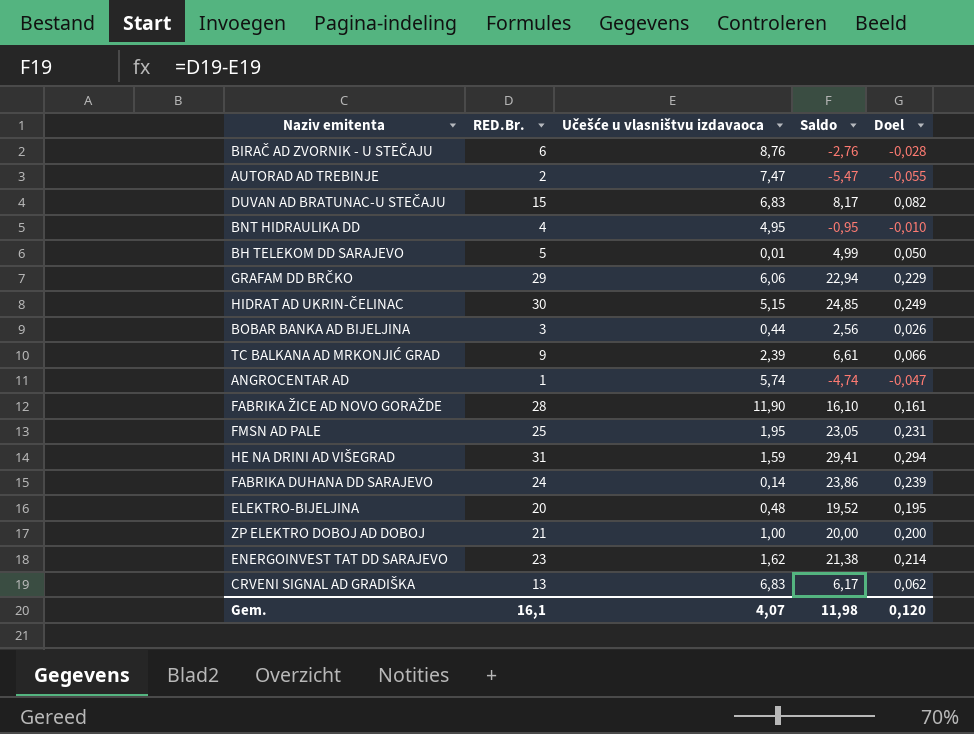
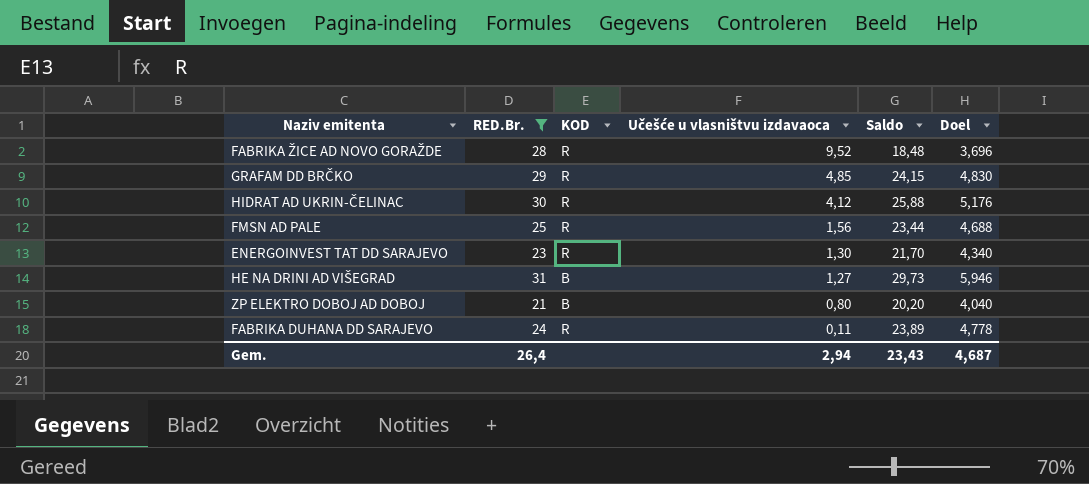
filter: none -> RED.Br. >= 21
row order: none -> Učešće u vlasništvu izdavaoca descending
column KOD | position: none -> 3
column Doel | formula: [Saldo] * 0,01 -> [Saldo] * 0,2
FABRIKA ŽICE AD NOVO GORAŽDE | Učešće u vlasništvu izdavaoca: 11,90 -> 9,52
FABRIKA ŽICE AD NOVO GORAŽDE | Saldo: 16,10 -> 18,48
GRAFAM DD BRČKO | Učešće u vlasništvu izdavaoca: 6,06 -> 4,85
GRAFAM DD BRČKO | Saldo: 22,94 -> 24,15
HIDRAT AD UKRIN-ČELINAC | Učešće u vlasništvu izdavaoca: 5,15 -> 4,12
HIDRAT AD UKRIN-ČELINAC | Saldo: 24,85 -> 25,88
FMSN AD PALE | Učešće u vlasništvu izdavaoca: 1,95 -> 1,56
FMSN AD PALE | Saldo: 23,05 -> 23,44
ENERGOINVEST TAT DD SARAJEVO | Učešće u vlasništvu izdavaoca: 1,62 -> 1,30
ENERGOINVEST TAT DD SARAJEVO | Saldo: 21,38 -> 21,70
HE NA DRINI AD VIŠEGRAD | Učešće u vlasništvu izdavaoca: 1,59 -> 1,27
HE NA DRINI AD VIŠEGRAD | Saldo: 29,41 -> 29,73
ZP ELEKTRO DOBOJ AD DOBOJ | Učešće u vlasništvu izdavaoca: 1,00 -> 0,80
ZP ELEKTRO DOBOJ AD DOBOJ | Saldo: 20,00 -> 20,20
FABRIKA DUHANA DD SARAJEVO | Učešće u vlasništvu izdavaoca: 0,14 -> 0,11
FABRIKA DUHANA DD SARAJEVO | Saldo: 23,86 -> 23,89
Gem. | RED.Br.: 16,1 -> 26,4
Gem. | Učešće u vlasništvu izdavaoca: 4,07 -> 2,94
Gem. | Saldo: 11,98 -> 23,43
Gem. | Doel: 0,120 -> 4,687

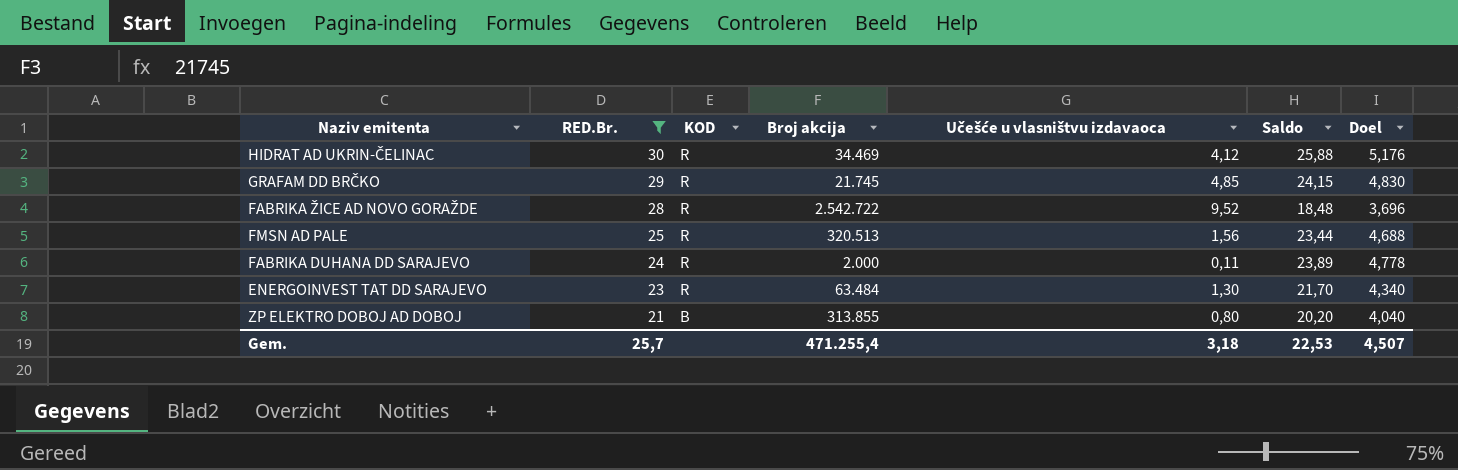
row order: Učešće u vlasništvu izdavaoca descending -> RED.Br. descending
column Broj akcija | position: none -> 4
row HE NA DRINI AD VIŠEGRAD: 31 | B | 1,27 | 29,73 | 5,946 -> none
Gem. | RED.Br.: 26,4 -> 25,7
Gem. | Učešće u vlasništvu izdavaoca: 2,94 -> 3,18
Gem. | Saldo: 23,43 -> 22,53
Gem. | Doel: 4,687 -> 4,507

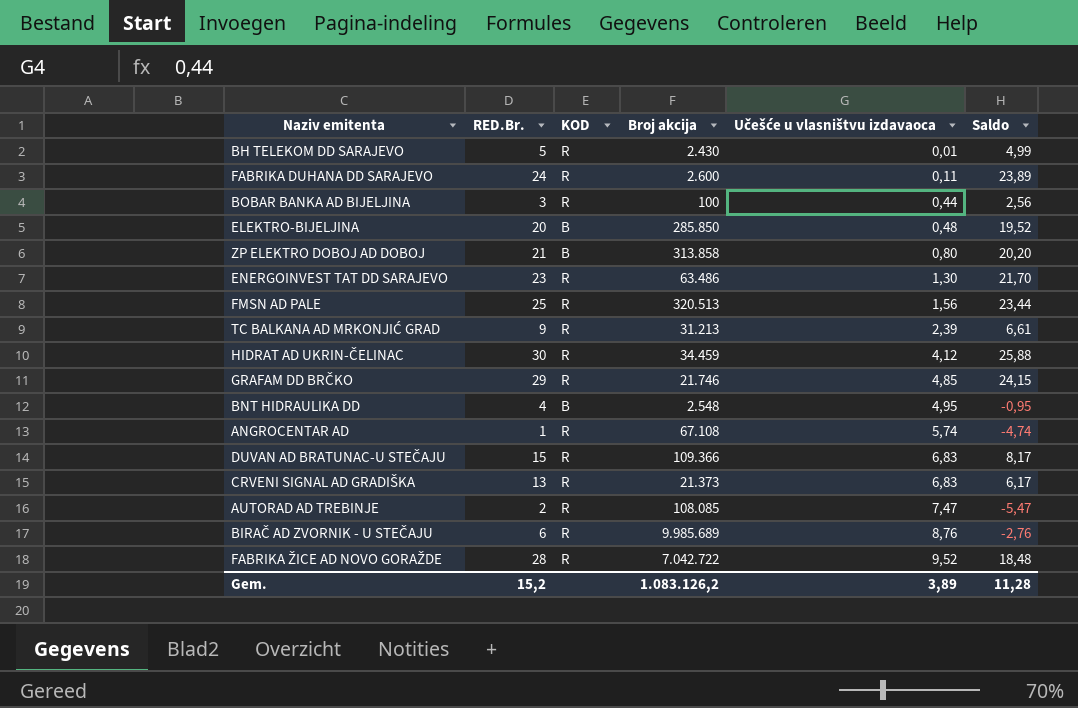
filter: RED.Br. >= 21 -> none
row order: RED.Br. descending -> Učešće u vlasništvu izdavaoca ascending
column Doel | formula: [Saldo] * 0,2 -> none
FABRIKA DUHANA DD SARAJEVO | Broj akcija: 2.000 -> 2.600
ZP ELEKTRO DOBOJ AD DOBOJ | Broj akcija: 313.855 -> 313.858
ENERGOINVEST TAT DD SARAJEVO | Broj akcija: 63.484 -> 63.486
HIDRAT AD UKRIN-ČELINAC | Broj akcija: 34.469 -> 34.459
GRAFAM DD BRČKO | Broj akcija: 21.745 -> 21.746
FABRIKA ŽICE AD NOVO GORAŽDE | Broj akcija: 2.542.722 -> 7.042.722
Gem. | RED.Br.: 25,7 -> 15,2
Gem. | Broj akcija: 471.255,4 -> 1.083.126,2
Gem. | Učešće u vlasništvu izdavaoca: 3,18 -> 3,89
Gem. | Saldo: 22,53 -> 11,28

